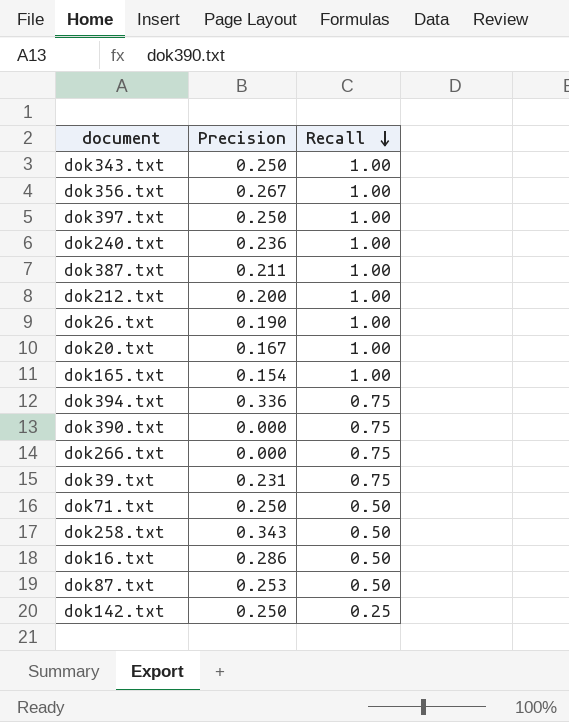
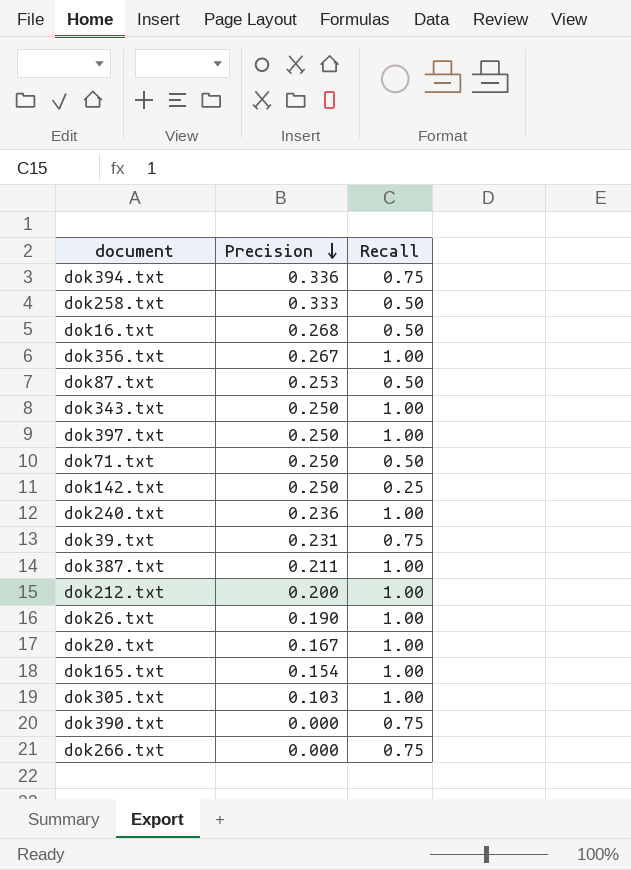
row order: Recall descending -> Precision descending
dok258.txt | Precision: 0.343 -> 0.333
dok16.txt | Precision: 0.286 -> 0.268
row dok305.txt: none -> 0.103 | 1.00

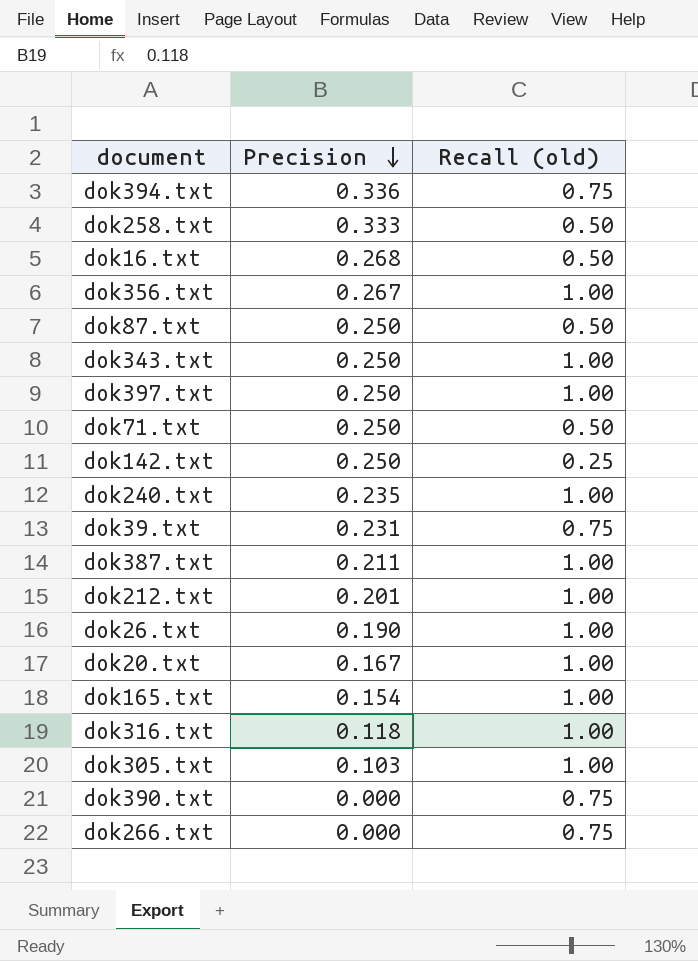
column name: Recall -> Recall (old)
dok87.txt | Precision: 0.253 -> 0.250
dok240.txt | Precision: 0.236 -> 0.235
dok212.txt | Precision: 0.200 -> 0.201
row dok316.txt: none -> 0.118 | 1.00

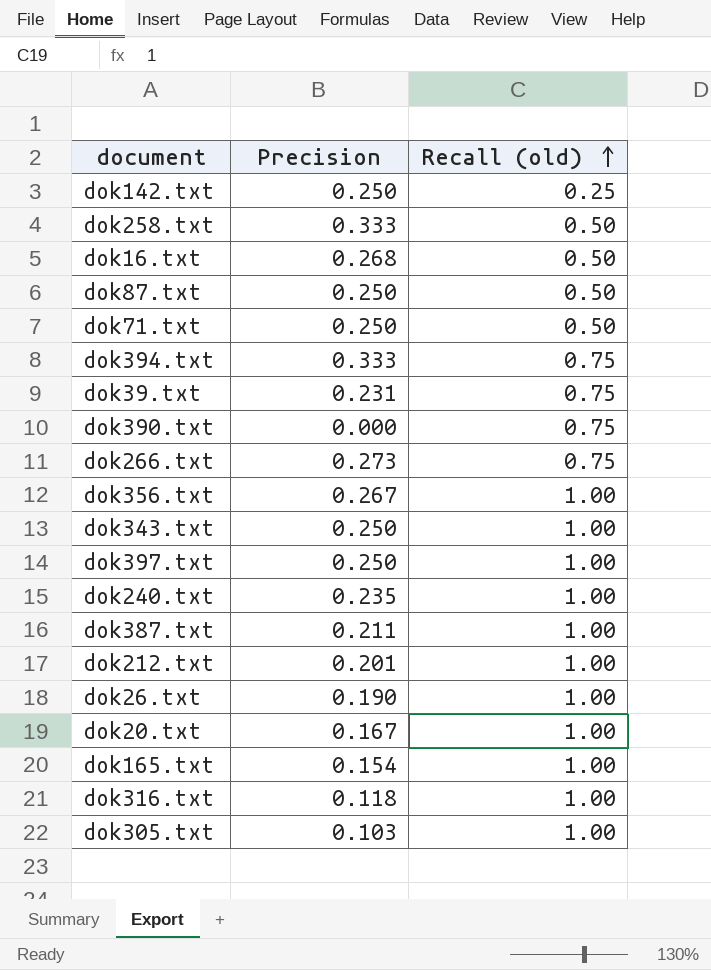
row order: Precision descending -> Recall (old) ascending
dok394.txt | Precision: 0.336 -> 0.333
dok266.txt | Precision: 0.000 -> 0.273

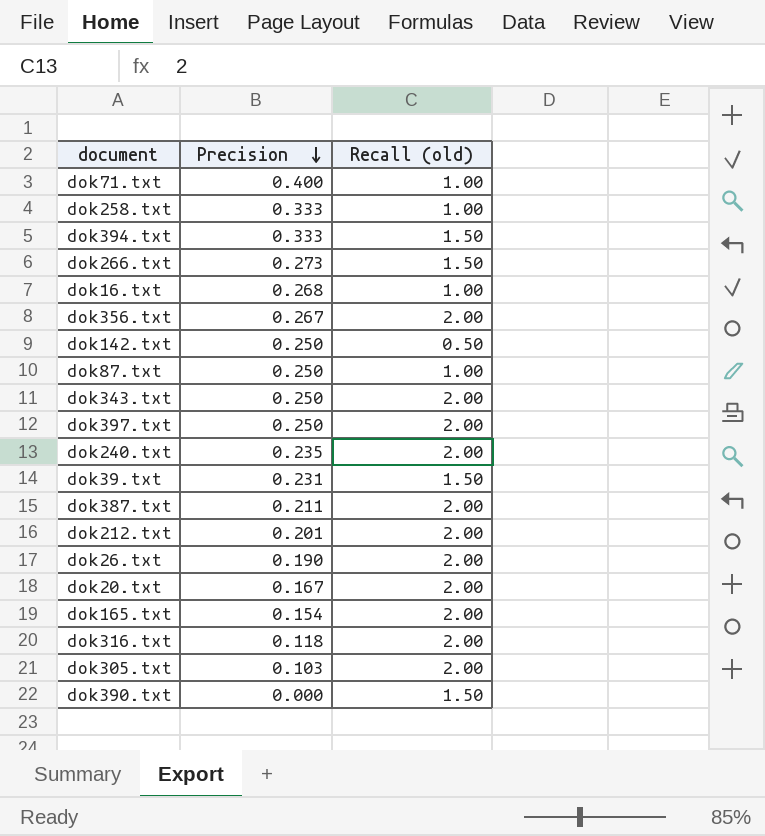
row order: Recall (old) ascending -> Precision descending
dok71.txt | Precision: 0.250 -> 0.400
dok71.txt | Recall (old): 0.50 -> 1.00
dok258.txt | Recall (old): 0.50 -> 1.00
dok394.txt | Recall (old): 0.75 -> 1.50
dok266.txt | Recall (old): 0.75 -> 1.50
dok16.txt | Recall (old): 0.50 -> 1.00
dok356.txt | Recall (old): 1.00 -> 2.00
dok142.txt | Recall (old): 0.25 -> 0.50
dok87.txt | Recall (old): 0.50 -> 1.00
dok343.txt | Recall (old): 1.00 -> 2.00
dok397.txt | Recall (old): 1.00 -> 2.00
dok240.txt | Recall (old): 1.00 -> 2.00
dok39.txt | Recall (old): 0.75 -> 1.50
dok387.txt | Recall (old): 1.00 -> 2.00
dok212.txt | Recall (old): 1.00 -> 2.00
dok26.txt | Recall (old): 1.00 -> 2.00
dok20.txt | Recall (old): 1.00 -> 2.00
dok165.txt | Recall (old): 1.00 -> 2.00
dok316.txt | Recall (old): 1.00 -> 2.00
dok305.txt | Recall (old): 1.00 -> 2.00
dok390.txt | Recall (old): 0.75 -> 1.50

